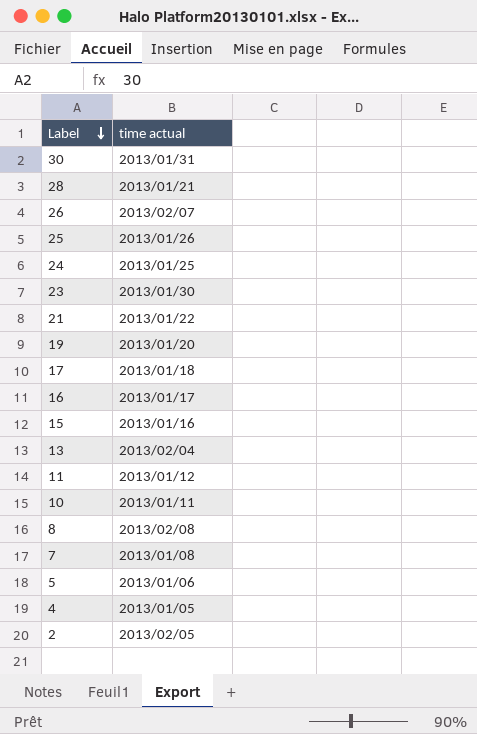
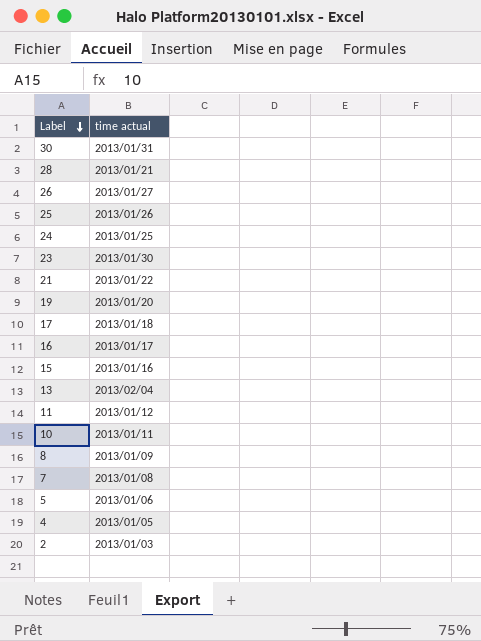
26 | time actual: 2013/02/07 -> 2013/01/27
8 | time actual: 2013/02/08 -> 2013/01/09
2 | time actual: 2013/02/05 -> 2013/01/03

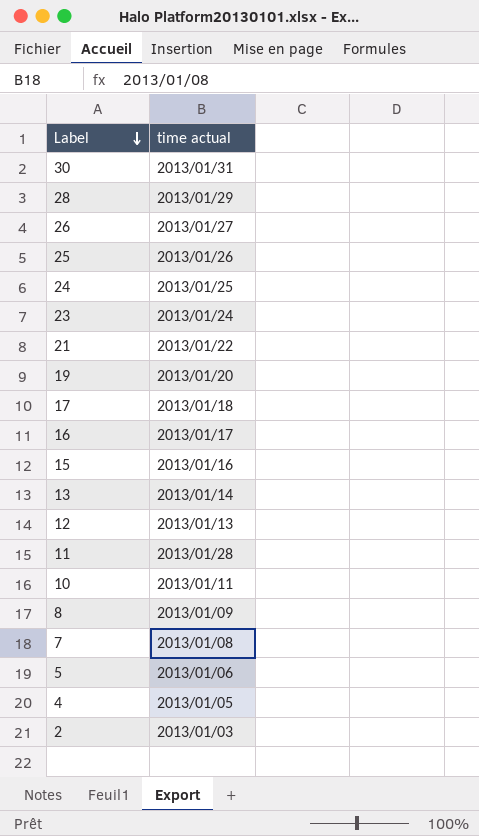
28 | time actual: 2013/01/21 -> 2013/01/29
23 | time actual: 2013/01/30 -> 2013/01/24
13 | time actual: 2013/02/04 -> 2013/01/14
row 12: none -> 2013/01/13
11 | time actual: 2013/01/12 -> 2013/01/28

